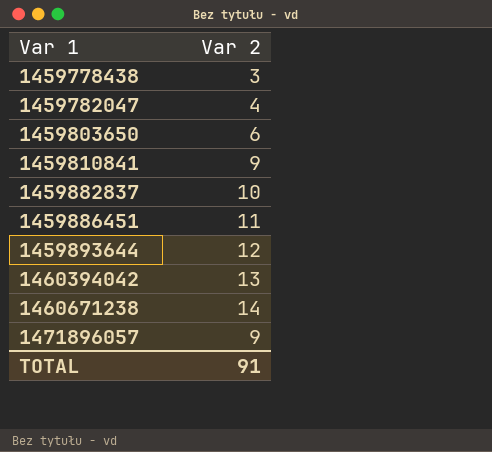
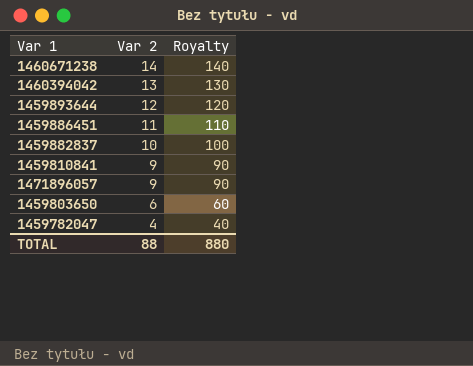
row order: Var 1 ascending -> Var 2 descending
column Royalty | formula: none -> [Var 2] * 10
row 1459778438: 3 -> none
TOTAL | Var 2: 91 -> 88

